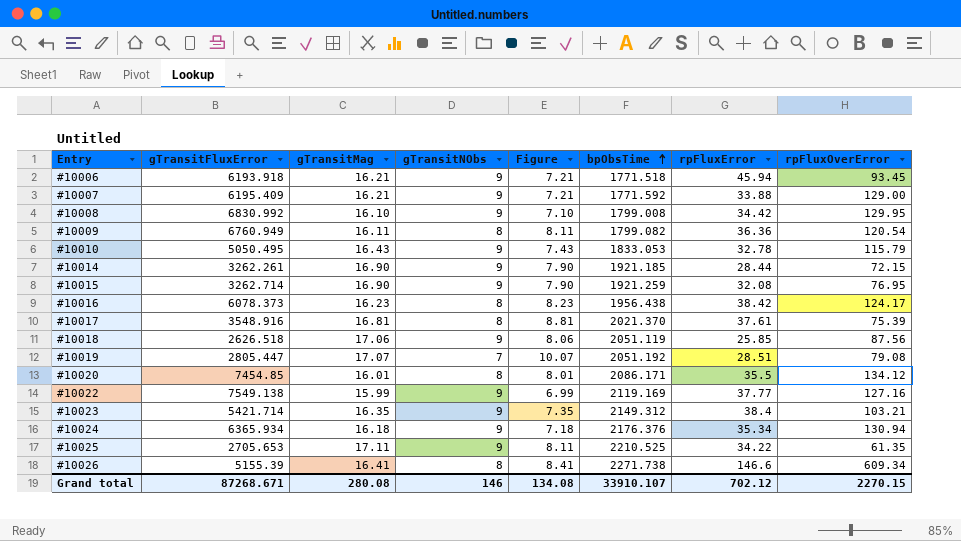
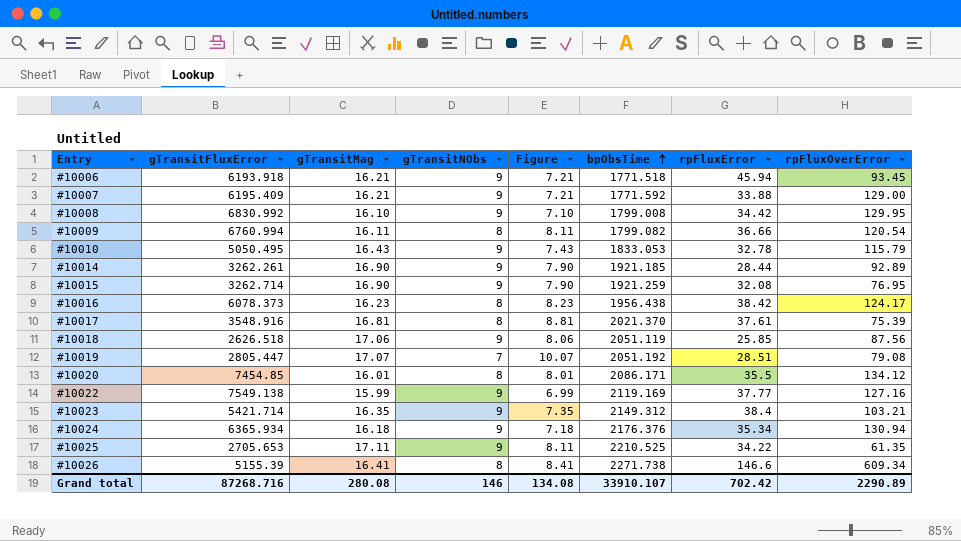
#10009 | gTransitFluxError: 6760.949 -> 6760.994
#10009 | rpFluxError: 36.36 -> 36.66
#10014 | rpFluxOverError: 72.15 -> 92.89
Grand total | gTransitFluxError: 87268.671 -> 87268.716
Grand total | rpFluxError: 702.12 -> 702.42
Grand total | rpFluxOverError: 2270.15 -> 2290.89

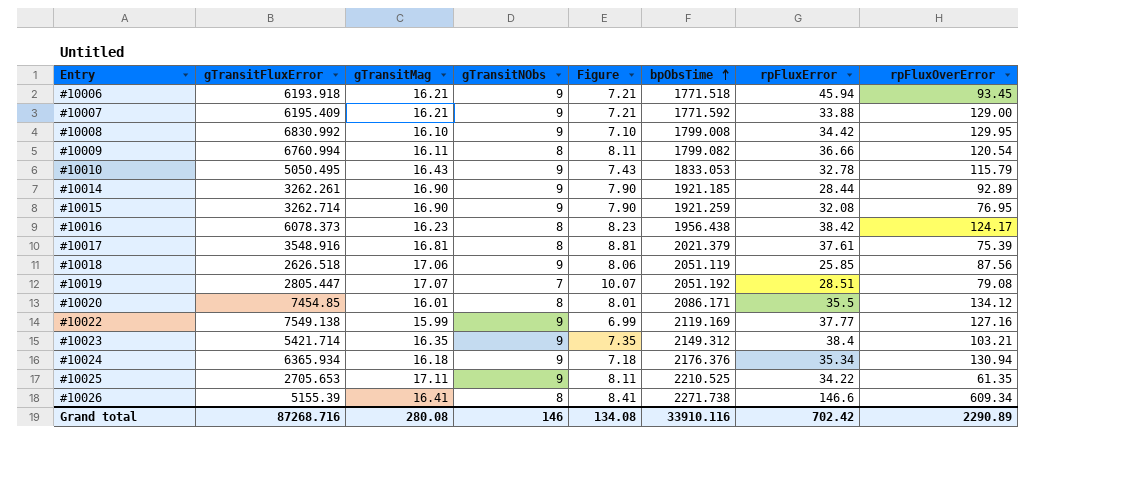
#10017 | bpObsTime: 2021.370 -> 2021.379
Grand total | bpObsTime: 33910.107 -> 33910.116

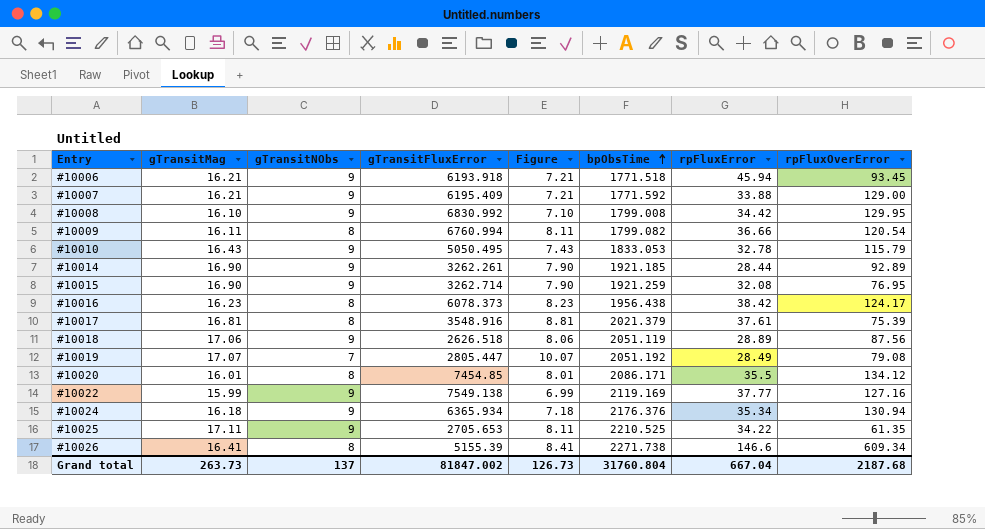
column gTransitFluxError | position: 2 -> 4
row #10023: 5421.714 | 16.35 | 9 | 7.35 | 2149.312 | 38.4 | 103.21 -> none
#10018 | rpFluxError: 25.85 -> 28.89
#10019 | rpFluxError: 28.51 -> 28.49
Grand total | gTransitMag: 280.08 -> 263.73
Grand total | gTransitNObs: 146 -> 137
Grand total | gTransitFluxError: 87268.716 -> 81847.002
Grand total | Figure: 134.08 -> 126.73
Grand total | bpObsTime: 33910.116 -> 31760.804
Grand total | rpFluxError: 702.42 -> 667.04
Grand total | rpFluxOverError: 2290.89 -> 2187.68

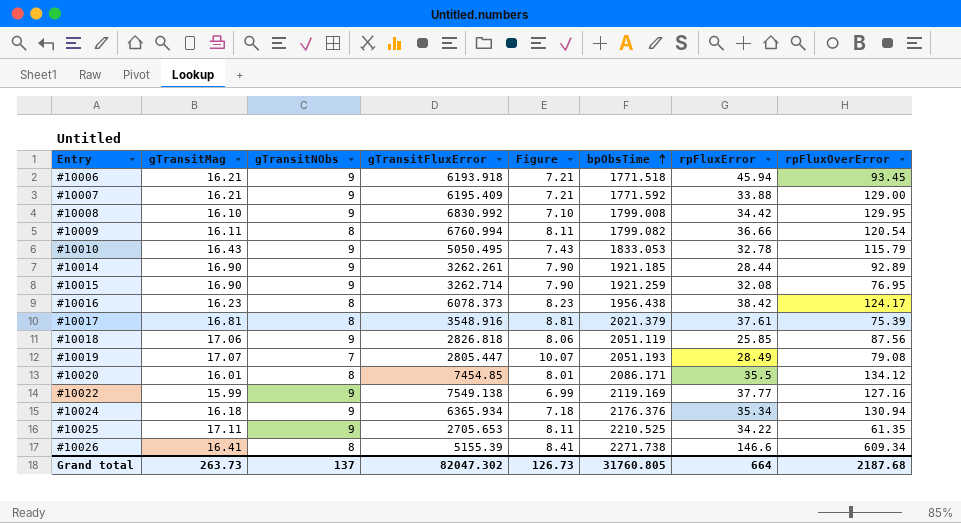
#10018 | gTransitFluxError: 2626.518 -> 2826.818
#10018 | rpFluxError: 28.89 -> 25.85
#10019 | bpObsTime: 2051.192 -> 2051.193
Grand total | gTransitFluxError: 81847.002 -> 82047.302
Grand total | bpObsTime: 31760.804 -> 31760.805
Grand total | rpFluxError: 667.04 -> 664

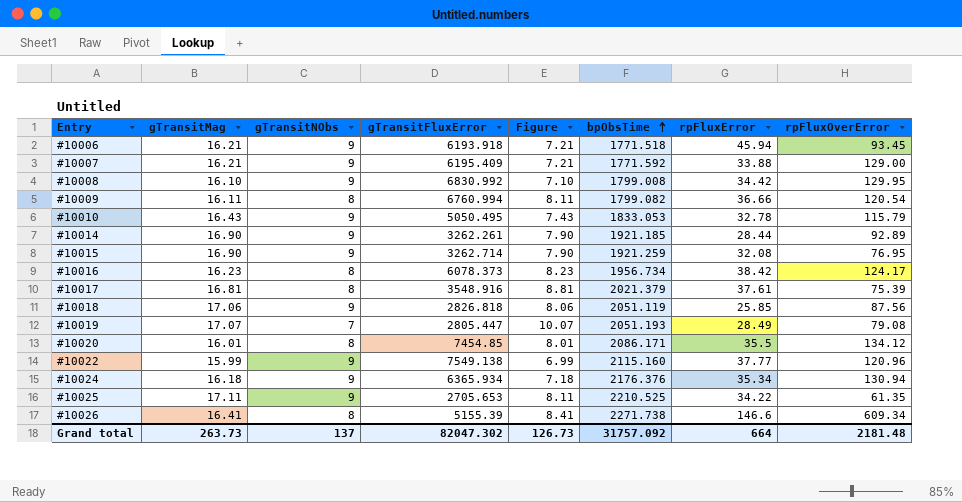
#10016 | bpObsTime: 1956.438 -> 1956.734
#10022 | bpObsTime: 2119.169 -> 2115.160
#10022 | rpFluxOverError: 127.16 -> 120.96
Grand total | bpObsTime: 31760.805 -> 31757.092
Grand total | rpFluxOverError: 2187.68 -> 2181.48

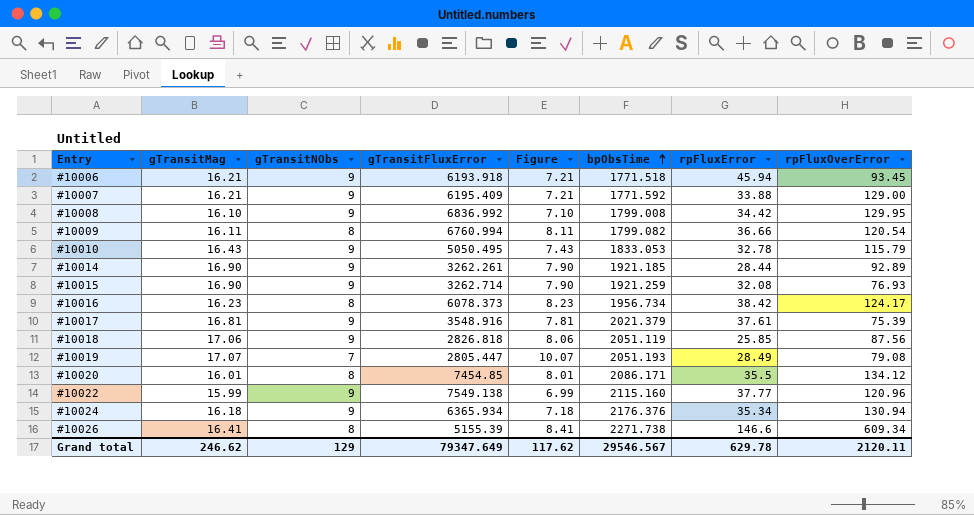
row #10025: 17.11 | 9 | 2705.653 | 8.11 | 2210.525 | 34.22 | 61.35 -> none
#10008 | gTransitFluxError: 6830.992 -> 6836.992
#10015 | rpFluxOverError: 76.95 -> 76.93
#10017 | gTransitNObs: 8 -> 9
#10017 | Figure: 8.81 -> 7.81
Grand total | gTransitMag: 263.73 -> 246.62
Grand total | gTransitNObs: 137 -> 129
Grand total | gTransitFluxError: 82047.302 -> 79347.649
Grand total | Figure: 126.73 -> 117.62
Grand total | bpObsTime: 31757.092 -> 29546.567
Grand total | rpFluxError: 664 -> 629.78
Grand total | rpFluxOverError: 2181.48 -> 2120.11

